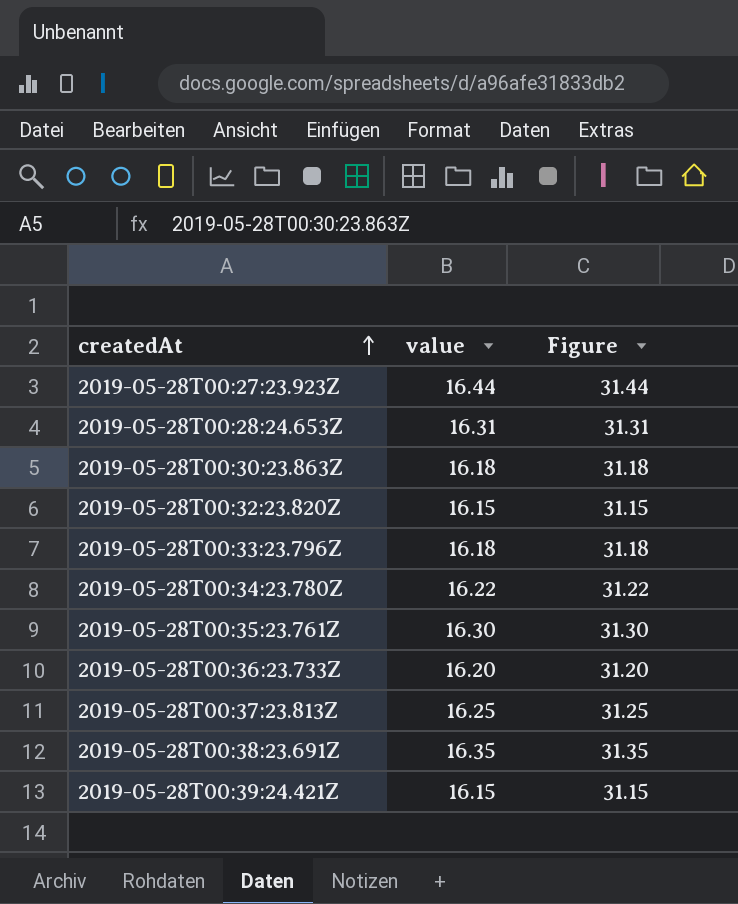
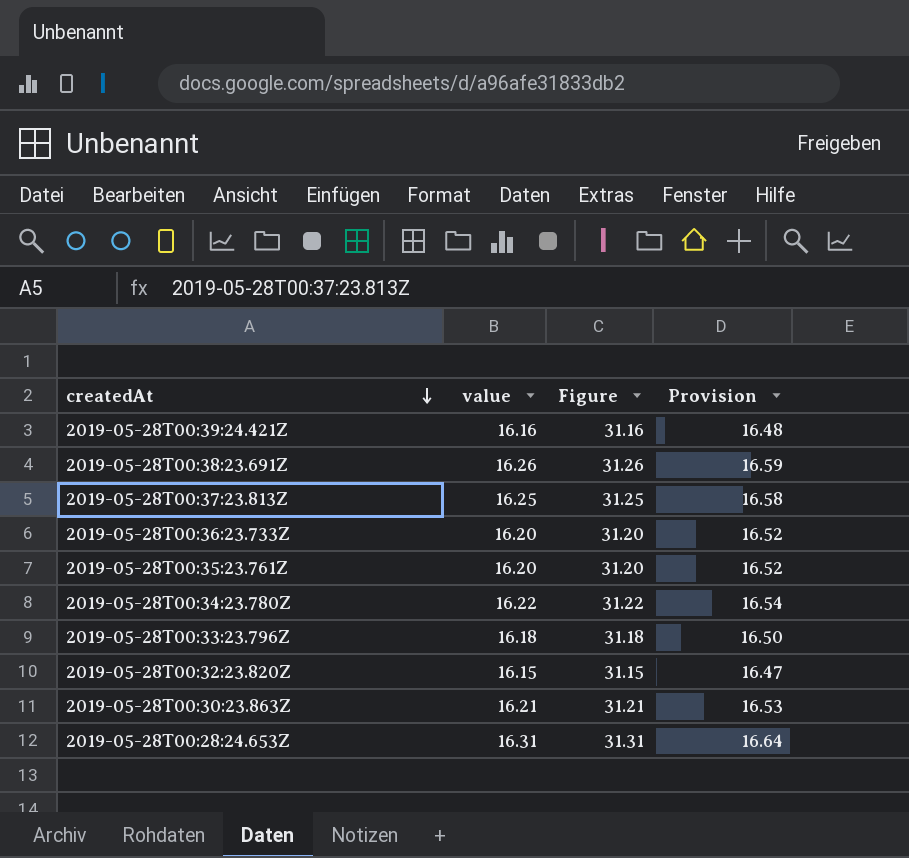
row order: createdAt ascending -> createdAt descending
column Provision | formula: none -> [value] * 1.02
row 2019-05-28T00:27:23.923Z: 16.44 | 31.44 -> none
2019-05-28T00:39:24.421Z | value: 16.15 -> 16.16
2019-05-28T00:39:24.421Z | Figure: 31.15 -> 31.16
2019-05-28T00:38:23.691Z | value: 16.35 -> 16.26
2019-05-28T00:38:23.691Z | Figure: 31.35 -> 31.26
2019-05-28T00:35:23.761Z | value: 16.30 -> 16.20
2019-05-28T00:35:23.761Z | Figure: 31.30 -> 31.20
2019-05-28T00:30:23.863Z | value: 16.18 -> 16.21
2019-05-28T00:30:23.863Z | Figure: 31.18 -> 31.21

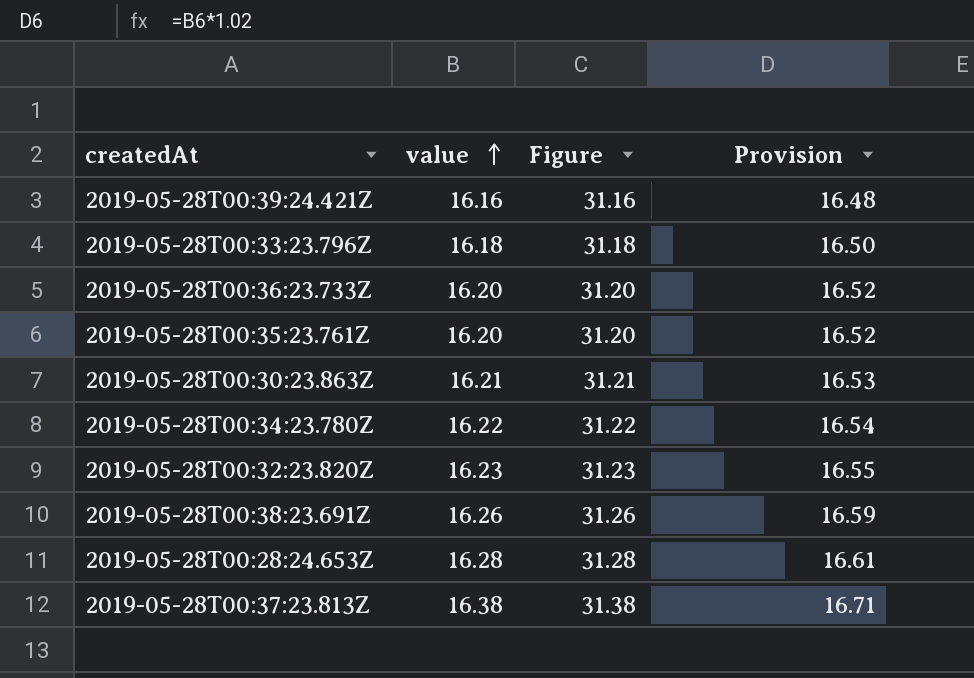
row order: createdAt descending -> value ascending
2019-05-28T00:32:23.820Z | value: 16.15 -> 16.23
2019-05-28T00:32:23.820Z | Figure: 31.15 -> 31.23
2019-05-28T00:32:23.820Z | Provision: 16.47 -> 16.55
2019-05-28T00:28:24.653Z | value: 16.31 -> 16.28
2019-05-28T00:28:24.653Z | Figure: 31.31 -> 31.28
2019-05-28T00:28:24.653Z | Provision: 16.64 -> 16.61
2019-05-28T00:37:23.813Z | value: 16.25 -> 16.38
2019-05-28T00:37:23.813Z | Figure: 31.25 -> 31.38
2019-05-28T00:37:23.813Z | Provision: 16.58 -> 16.71

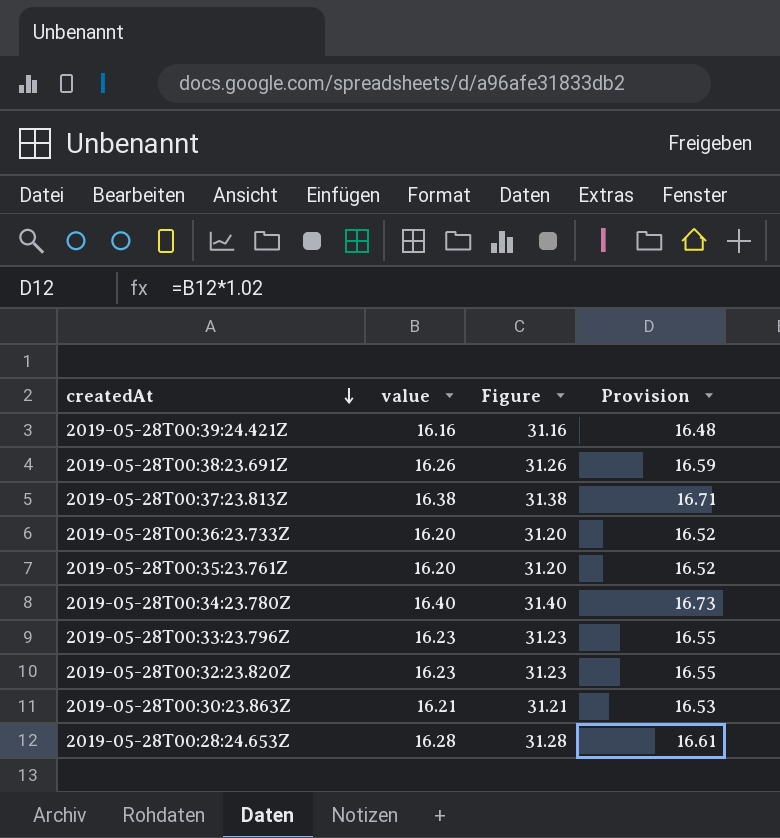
row order: value ascending -> createdAt descending
2019-05-28T00:34:23.780Z | value: 16.22 -> 16.40
2019-05-28T00:34:23.780Z | Figure: 31.22 -> 31.40
2019-05-28T00:34:23.780Z | Provision: 16.54 -> 16.73
2019-05-28T00:33:23.796Z | value: 16.18 -> 16.23
2019-05-28T00:33:23.796Z | Figure: 31.18 -> 31.23
2019-05-28T00:33:23.796Z | Provision: 16.50 -> 16.55

